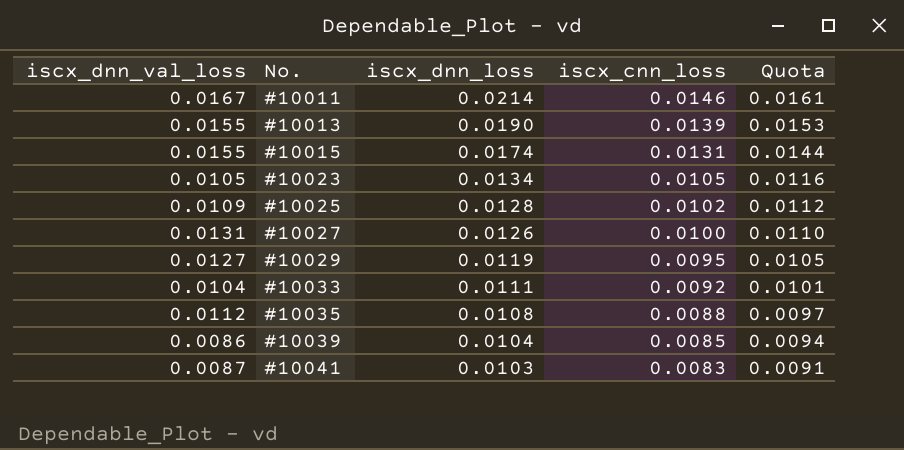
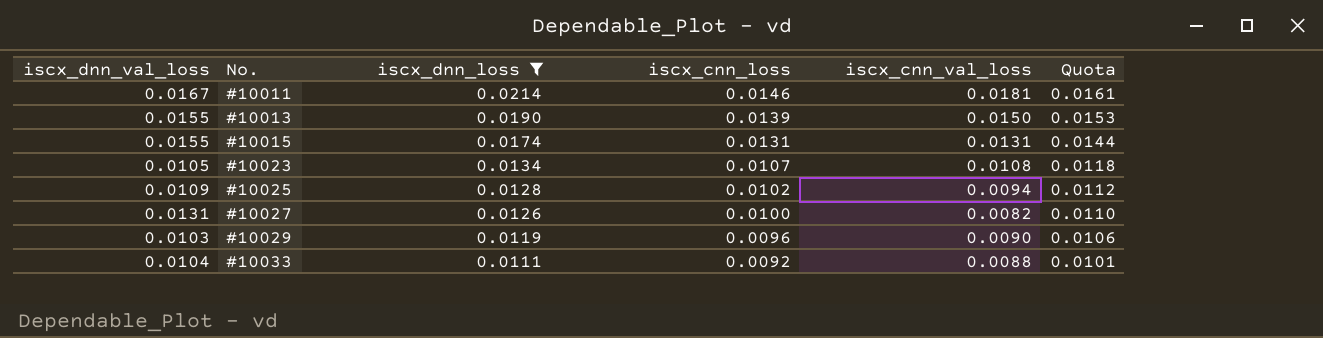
filter: none -> iscx_dnn_loss >= 0.0111
column iscx_cnn_val_loss | position: none -> 5
#10023 | iscx_cnn_loss: 0.0105 -> 0.0107
#10023 | Quota: 0.0116 -> 0.0118
#10029 | iscx_dnn_val_loss: 0.0127 -> 0.0103
#10029 | iscx_cnn_loss: 0.0095 -> 0.0096
#10029 | Quota: 0.0105 -> 0.0106

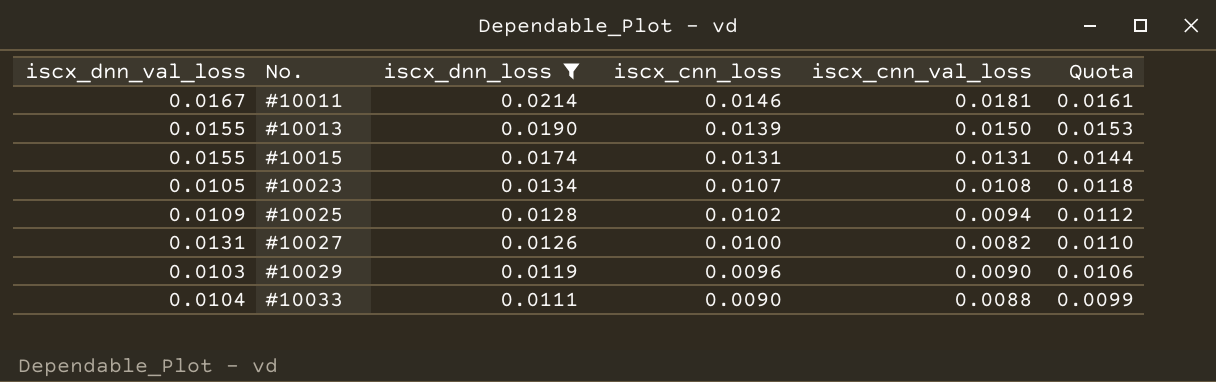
#10033 | iscx_cnn_loss: 0.0092 -> 0.0090
#10033 | Quota: 0.0101 -> 0.0099

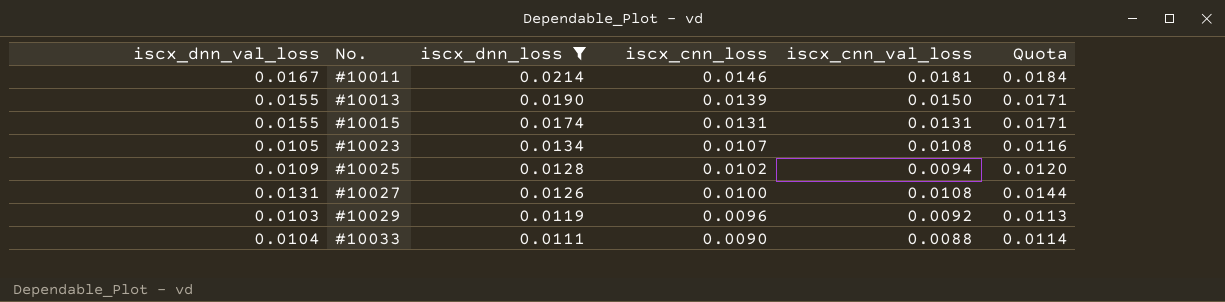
column Quota | formula: [iscx_cnn_loss] * 1.1 -> [iscx_dnn_val_loss] * 1.1
#10027 | iscx_cnn_val_loss: 0.0082 -> 0.0108
#10029 | iscx_cnn_val_loss: 0.0090 -> 0.0092

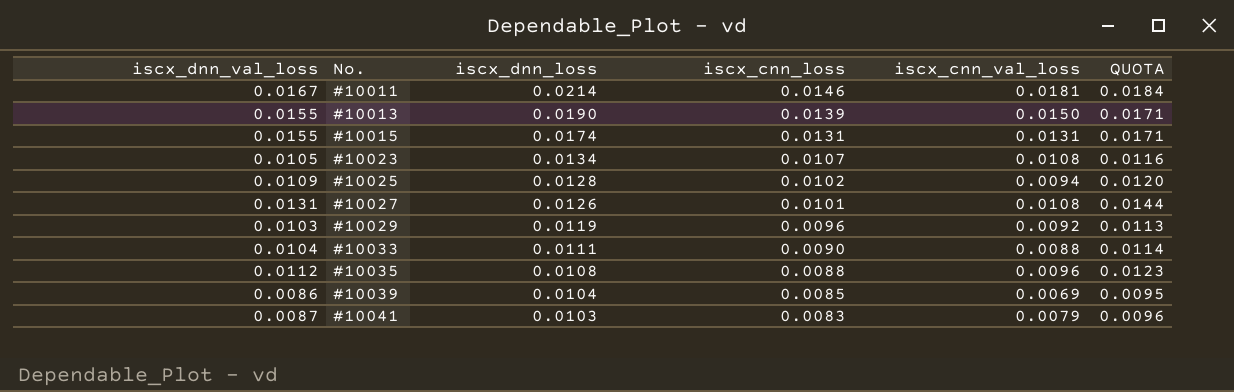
filter: iscx_dnn_loss >= 0.0111 -> none
column name: Quota -> QUOTA
#10027 | iscx_cnn_loss: 0.0100 -> 0.0101

